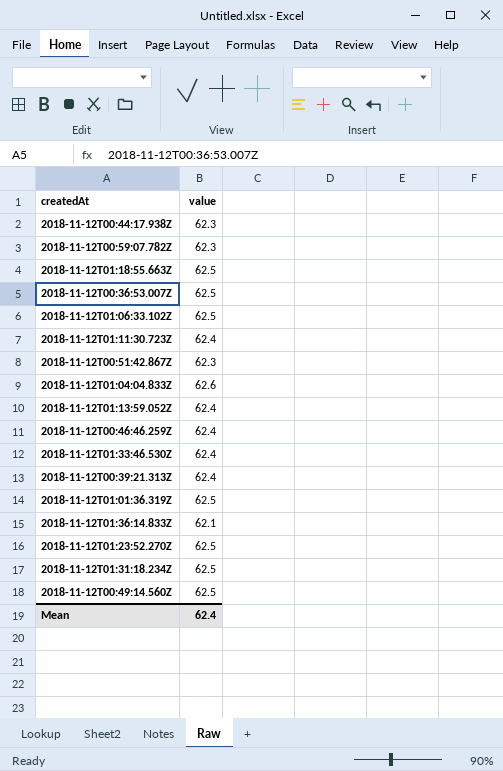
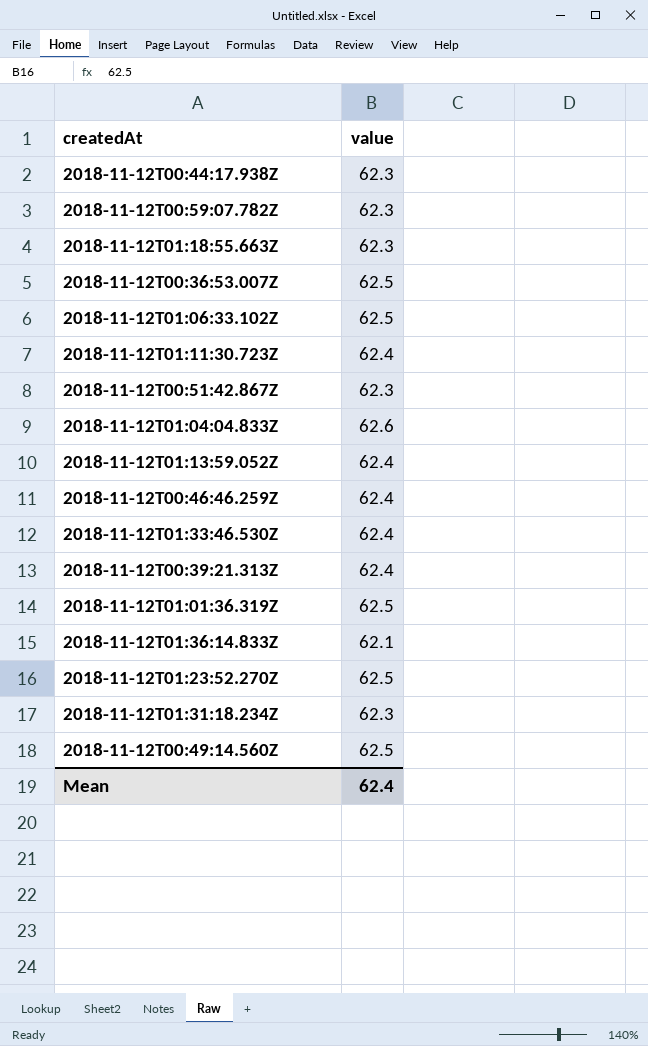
2018-11-12T01:18:55.663Z | value: 62.5 -> 62.3
2018-11-12T01:31:18.234Z | value: 62.5 -> 62.3

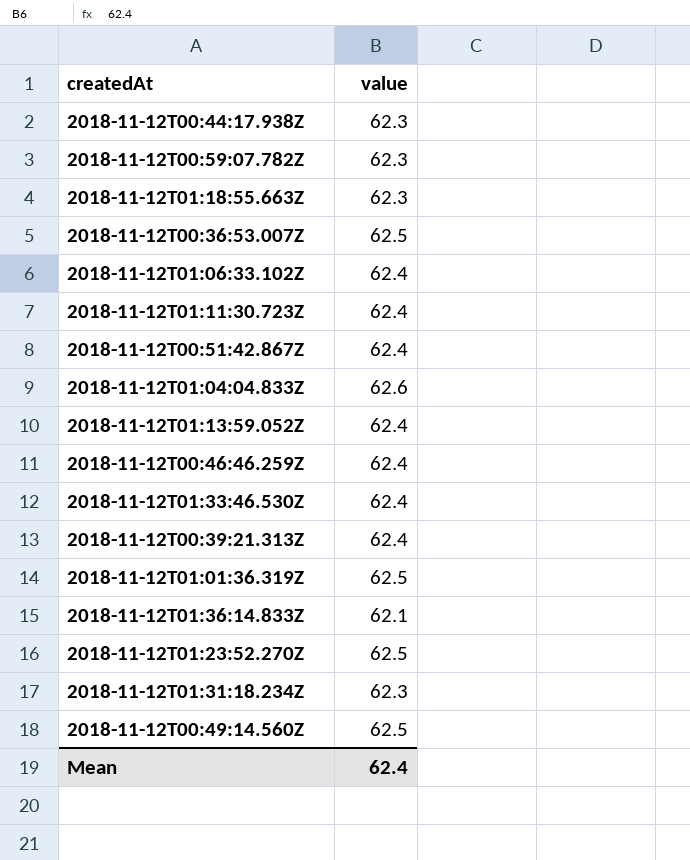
2018-11-12T01:06:33.102Z | value: 62.5 -> 62.4
2018-11-12T00:51:42.867Z | value: 62.3 -> 62.4

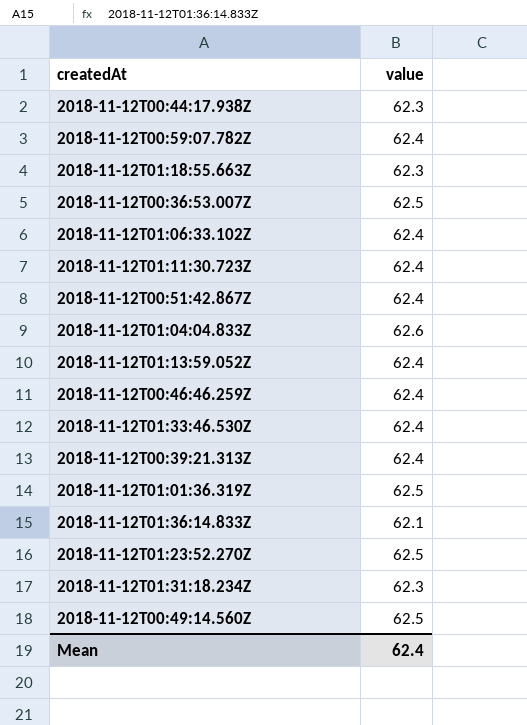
2018-11-12T00:59:07.782Z | value: 62.3 -> 62.4

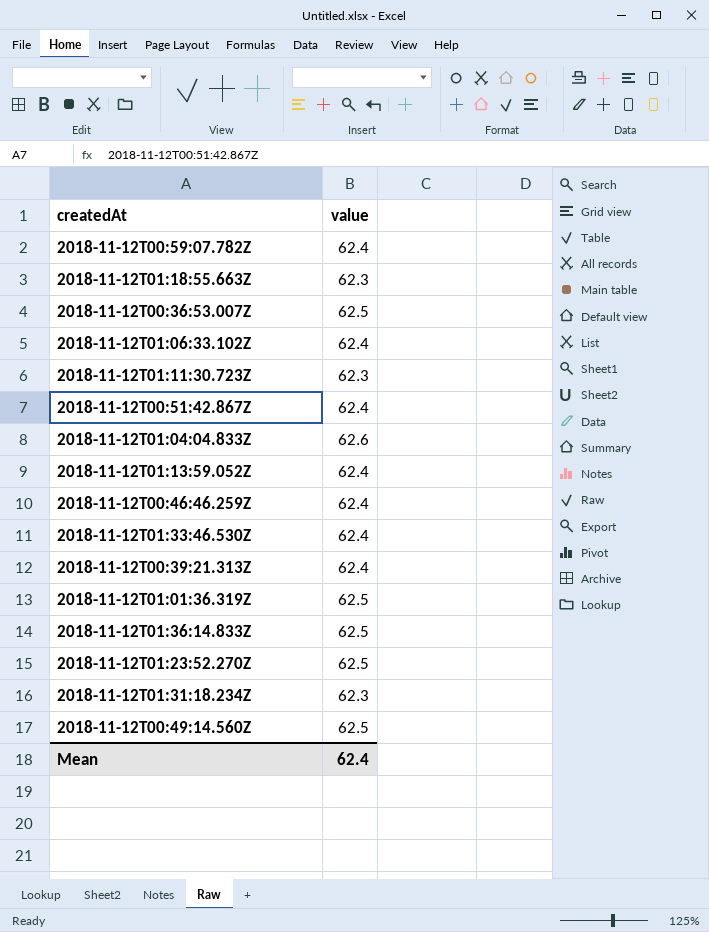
row 2018-11-12T00:44:17.938Z: 62.3 -> none
2018-11-12T01:11:30.723Z | value: 62.4 -> 62.3
2018-11-12T01:36:14.833Z | value: 62.1 -> 62.5

